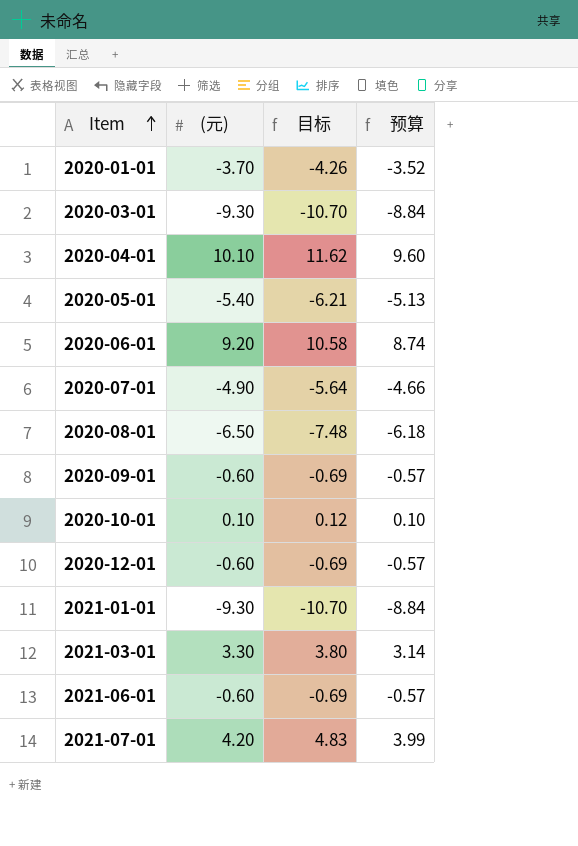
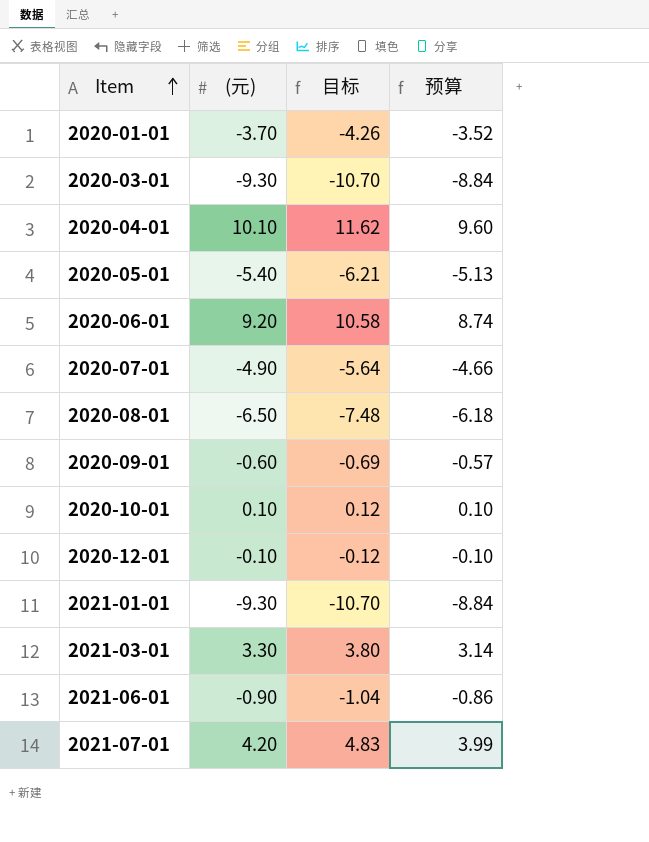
2020-12-01 | (元): -0.60 -> -0.10
2020-12-01 | 目标: -0.69 -> -0.12
2020-12-01 | 预算: -0.57 -> -0.10
2021-06-01 | (元): -0.60 -> -0.90
2021-06-01 | 目标: -0.69 -> -1.04
2021-06-01 | 预算: -0.57 -> -0.86

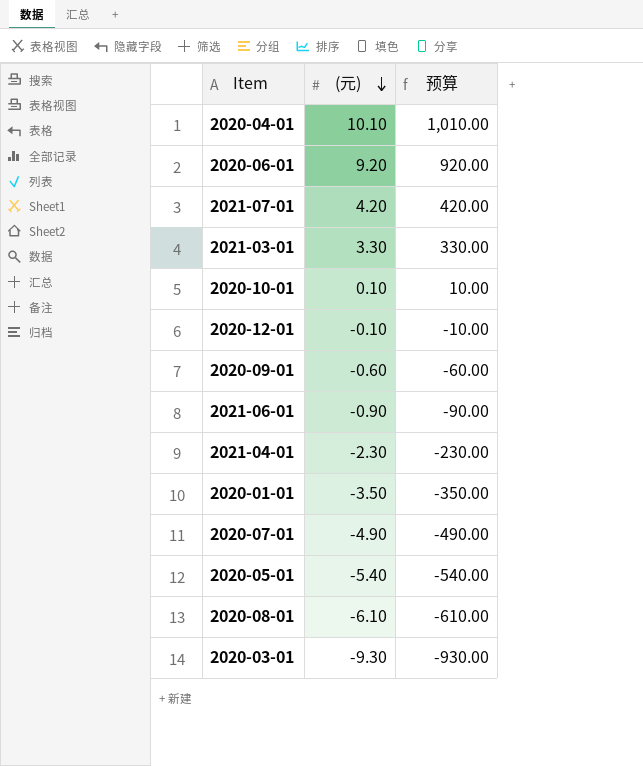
row order: Item ascending -> (元) descending
column 目标 | formula: [(元)] * 1.15 -> none
column 预算 | formula: [(元)] * 0.95 -> [(元)] * 100
row 2021-01-01: -9.30 | -10.70 | -8.84 -> none
row 2021-04-01: none -> -2.30 | -230.00
2020-01-01 | (元): -3.70 -> -3.50
2020-08-01 | (元): -6.50 -> -6.10

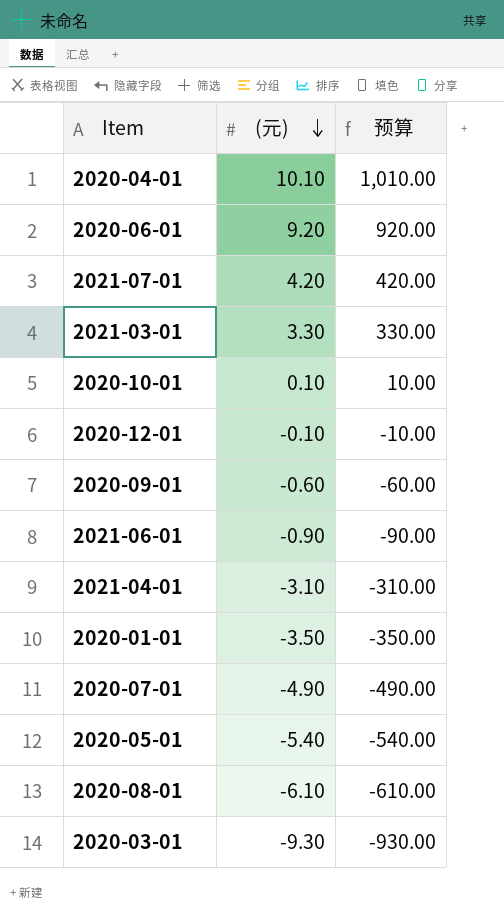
2021-04-01 | (元): -2.30 -> -3.10
2021-04-01 | 预算: -230.00 -> -310.00

